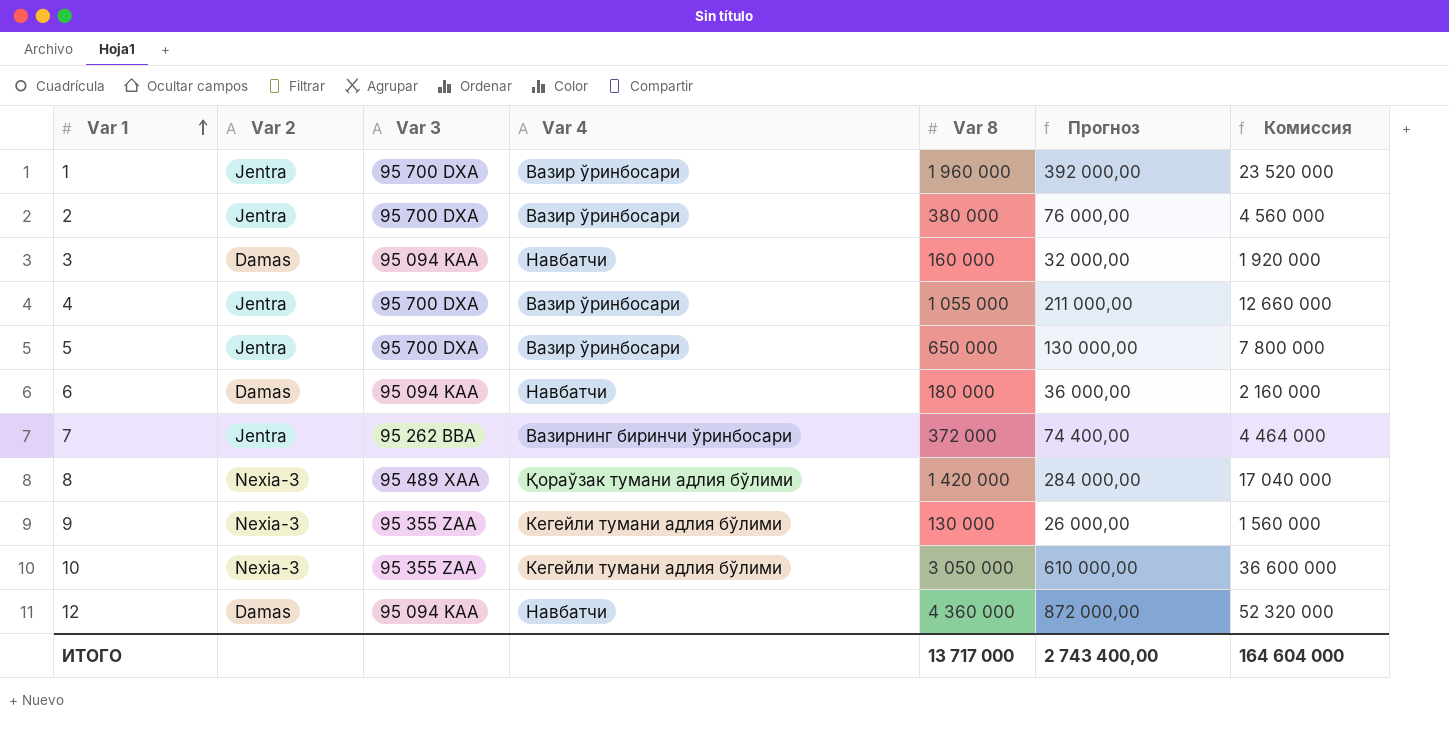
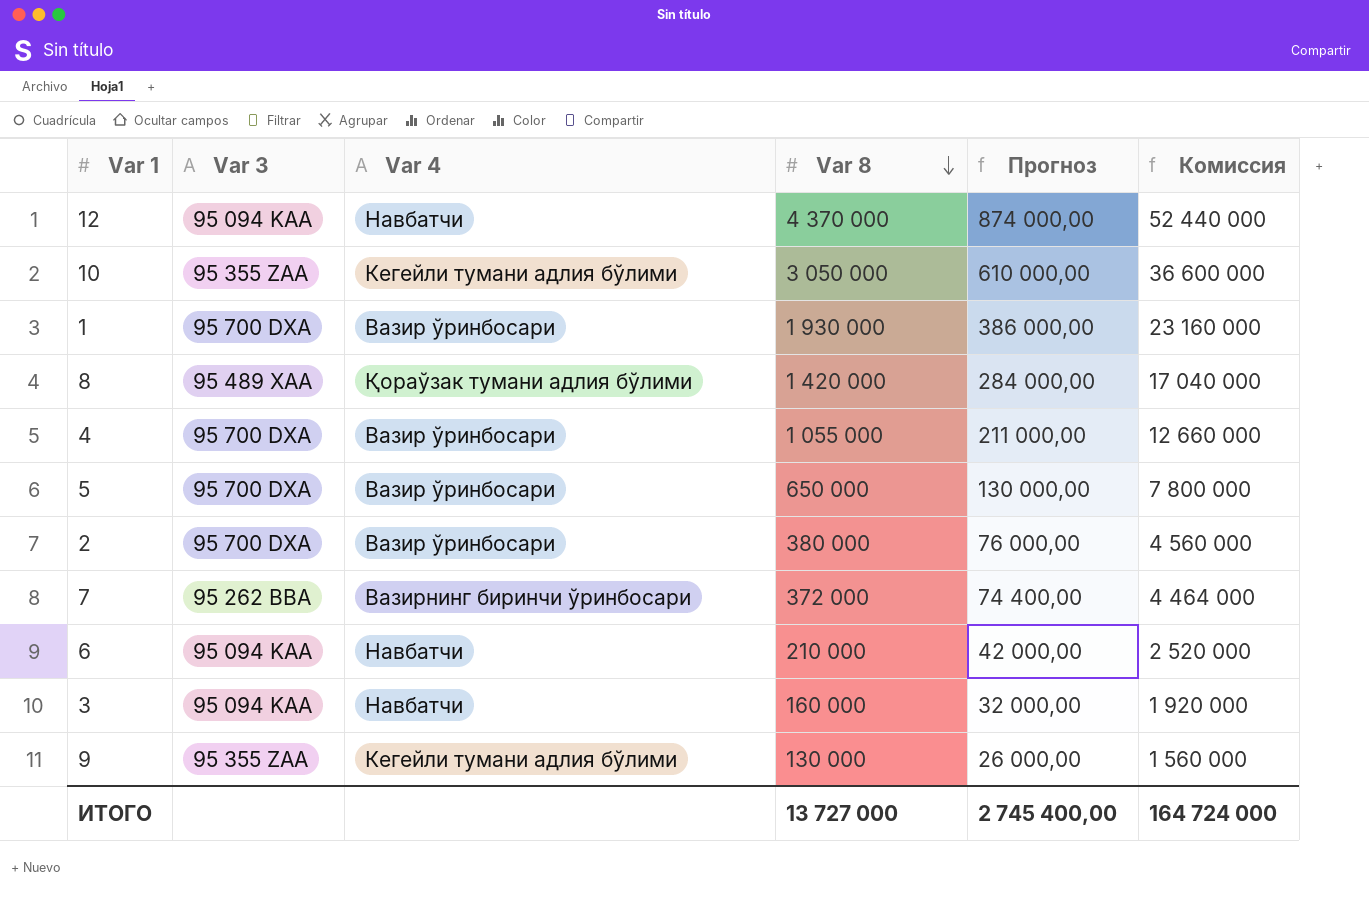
row order: Var 1 ascending -> Var 8 descending
column Var 2 | position: 2 -> none
12 | Var 8: 4 360 000 -> 4 370 000
12 | Прогноз: 872 000,00 -> 874 000,00
12 | Комиссия: 52 320 000 -> 52 440 000
1 | Var 8: 1 960 000 -> 1 930 000
1 | Прогноз: 392 000,00 -> 386 000,00
1 | Комиссия: 23 520 000 -> 23 160 000
6 | Var 8: 180 000 -> 210 000
6 | Прогноз: 36 000,00 -> 42 000,00
6 | Комиссия: 2 160 000 -> 2 520 000
ИТОГО | Var 8: 13 717 000 -> 13 727 000
ИТОГО | Прогноз: 2 743 400,00 -> 2 745 400,00
ИТОГО | Комиссия: 164 604 000 -> 164 724 000

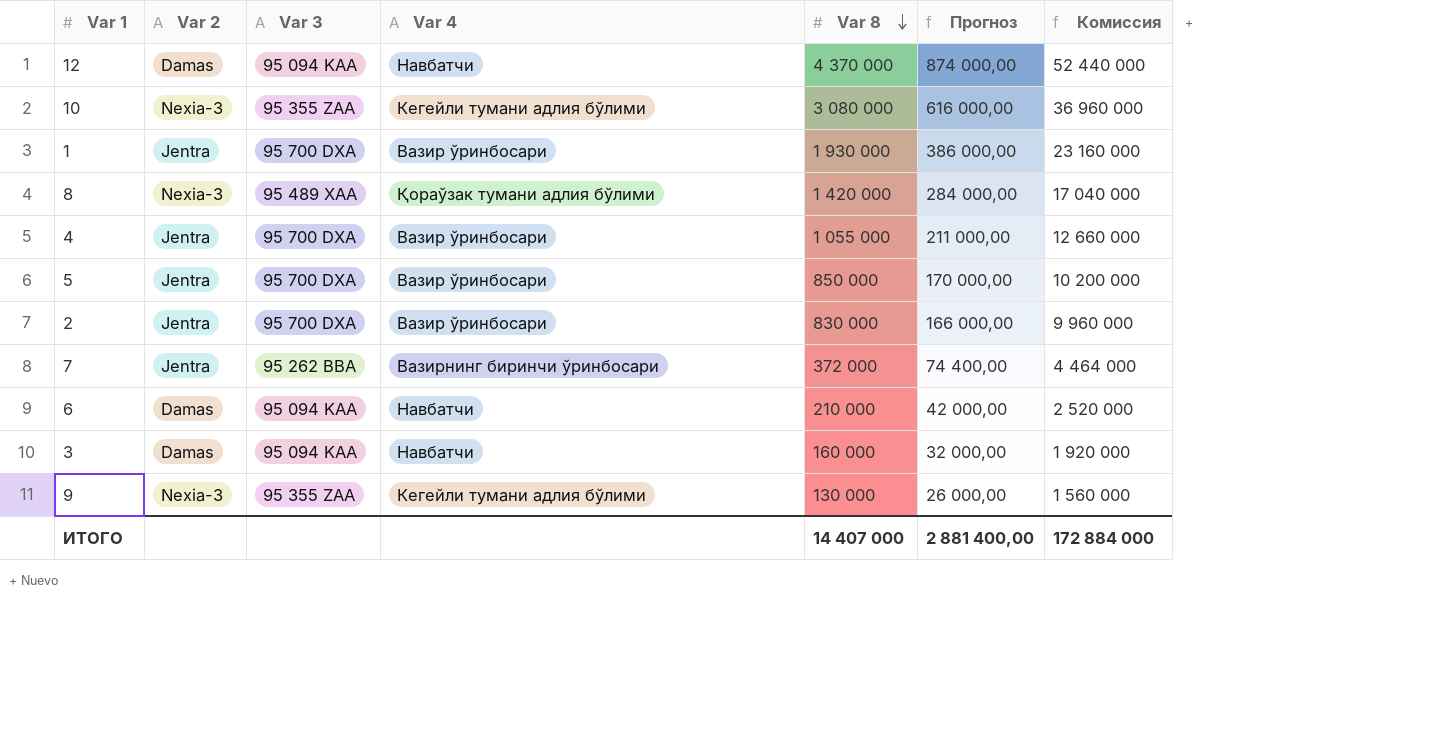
column Var 2 | position: none -> 2
10 | Var 8: 3 050 000 -> 3 080 000
10 | Прогноз: 610 000,00 -> 616 000,00
10 | Комиссия: 36 600 000 -> 36 960 000
5 | Var 8: 650 000 -> 850 000
5 | Прогноз: 130 000,00 -> 170 000,00
5 | Комиссия: 7 800 000 -> 10 200 000
2 | Var 8: 380 000 -> 830 000
2 | Прогноз: 76 000,00 -> 166 000,00
2 | Комиссия: 4 560 000 -> 9 960 000
ИТОГО | Var 8: 13 727 000 -> 14 407 000
ИТОГО | Прогноз: 2 745 400,00 -> 2 881 400,00
ИТОГО | Комиссия: 164 724 000 -> 172 884 000

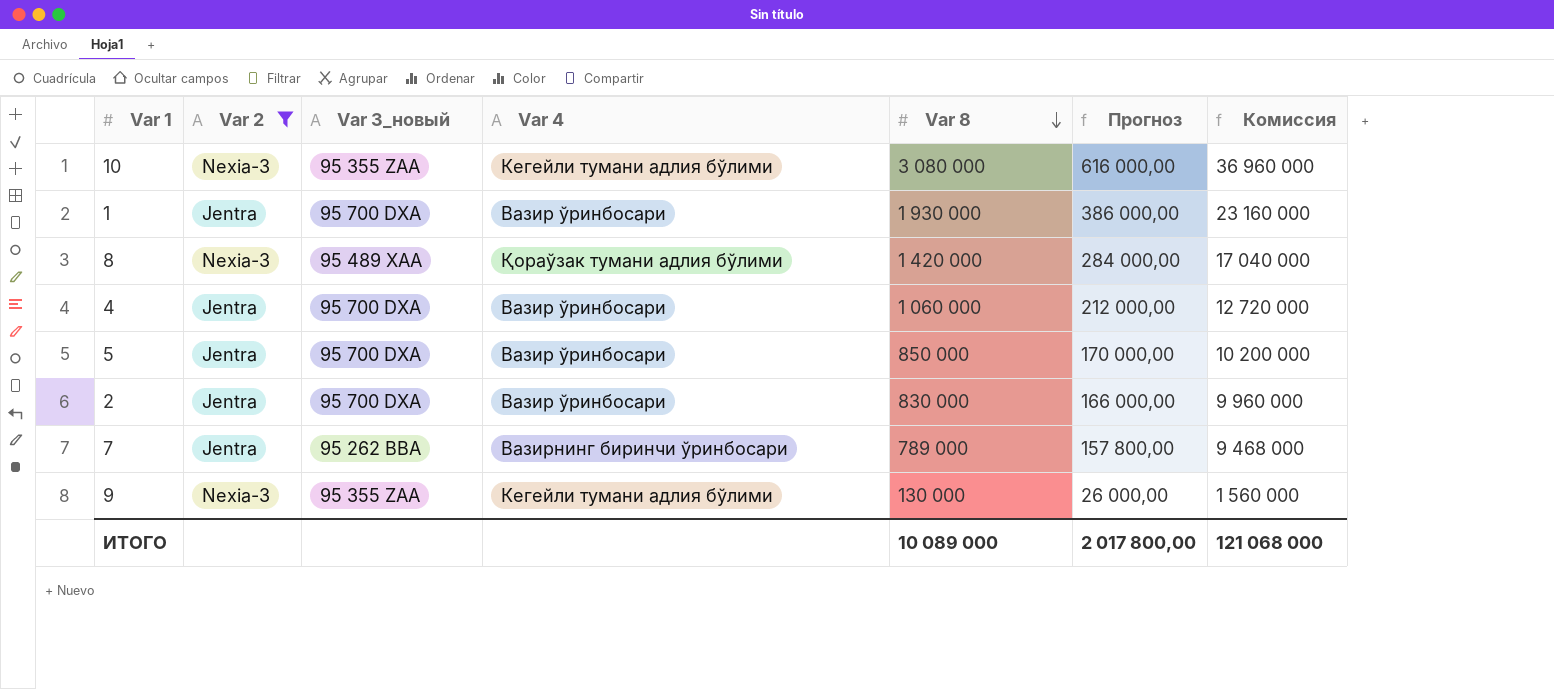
filter: none -> Var 2 != Damas
column name: Var 3 -> Var 3_новый
4 | Var 8: 1 055 000 -> 1 060 000
4 | Прогноз: 211 000,00 -> 212 000,00
4 | Комиссия: 12 660 000 -> 12 720 000
7 | Var 8: 372 000 -> 789 000
7 | Прогноз: 74 400,00 -> 157 800,00
7 | Комиссия: 4 464 000 -> 9 468 000
ИТОГО | Var 8: 14 407 000 -> 10 089 000
ИТОГО | Прогноз: 2 881 400,00 -> 2 017 800,00
ИТОГО | Комиссия: 172 884 000 -> 121 068 000

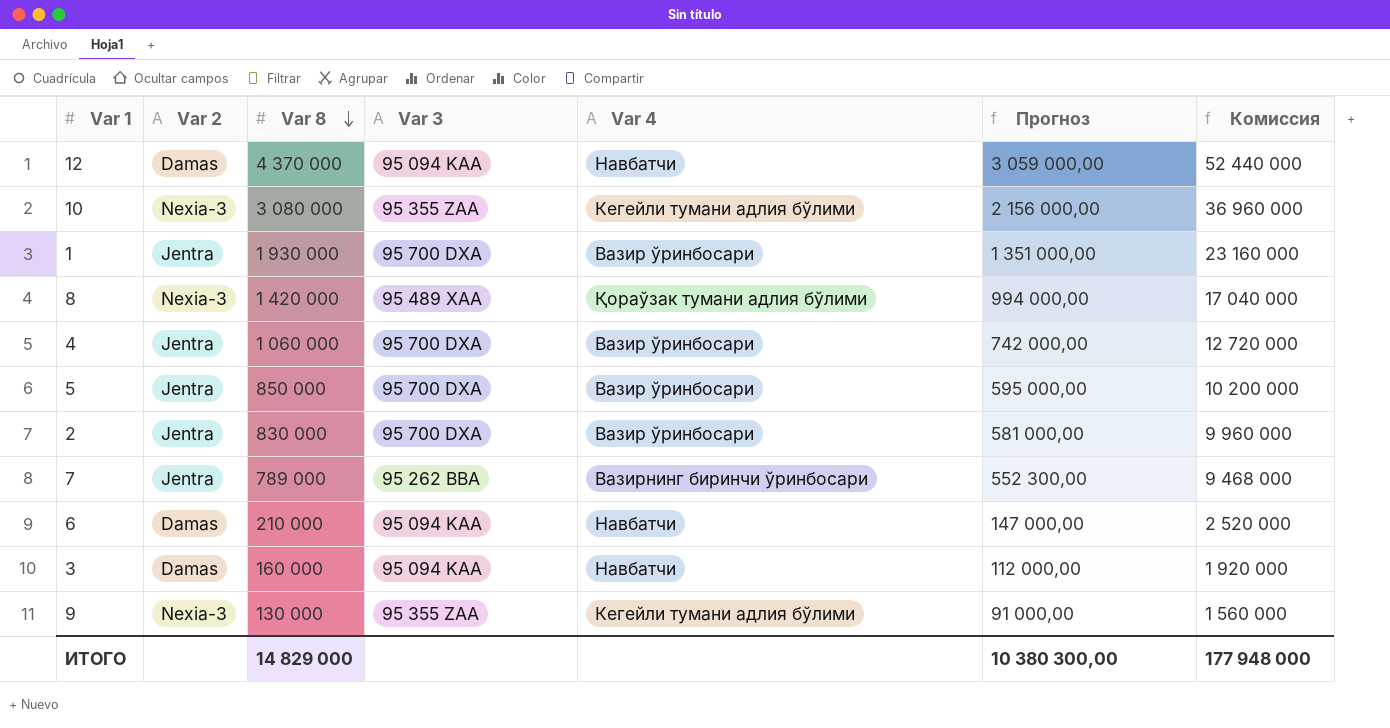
filter: Var 2 != Damas -> none
column Var 8 | position: 5 -> 3
column name: Var 3_новый -> Var 3
column Прогноз | formula: [Var 8] * 0,2 -> [Var 8] * 0,7
ИТОГО | Var 8: 10 089 000 -> 14 829 000
ИТОГО | Прогноз: 2 017 800,00 -> 10 380 300,00
ИТОГО | Комиссия: 121 068 000 -> 177 948 000

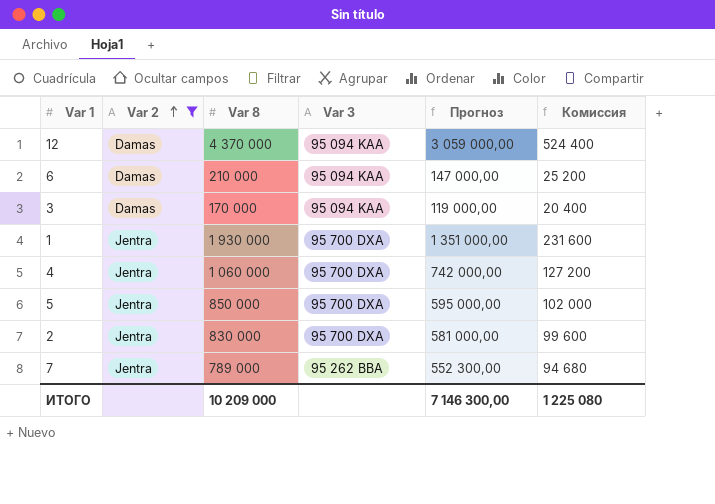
filter: none -> Var 2 != Nexia-3
row order: Var 8 descending -> Var 2 ascending
column Var 4 | position: 5 -> none
column Комиссия | formula: [Var 8] * 12 -> [Var 8] * 0,12
3 | Var 8: 160 000 -> 170 000
3 | Прогноз: 112 000,00 -> 119 000,00
ИТОГО | Var 8: 14 829 000 -> 10 209 000
ИТОГО | Прогноз: 10 380 300,00 -> 7 146 300,00
ИТОГО | Комиссия: 177 948 000 -> 1 225 080

